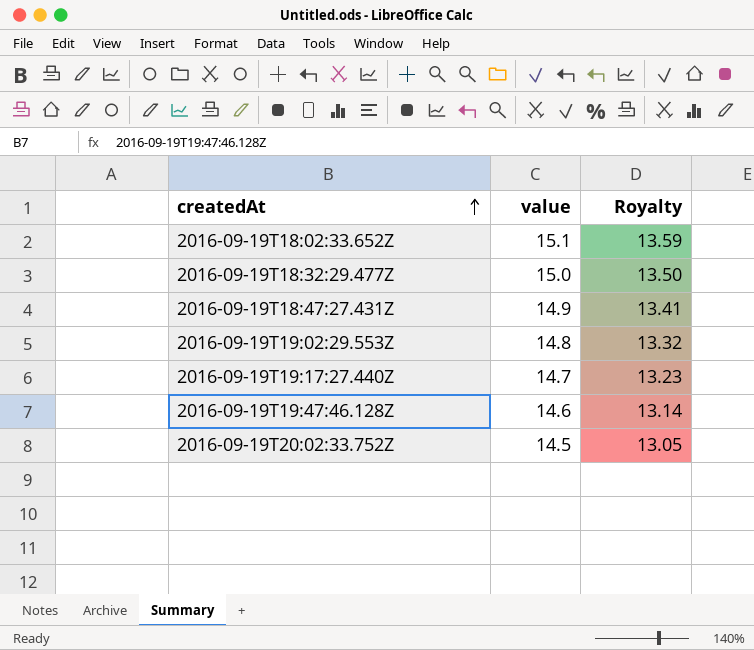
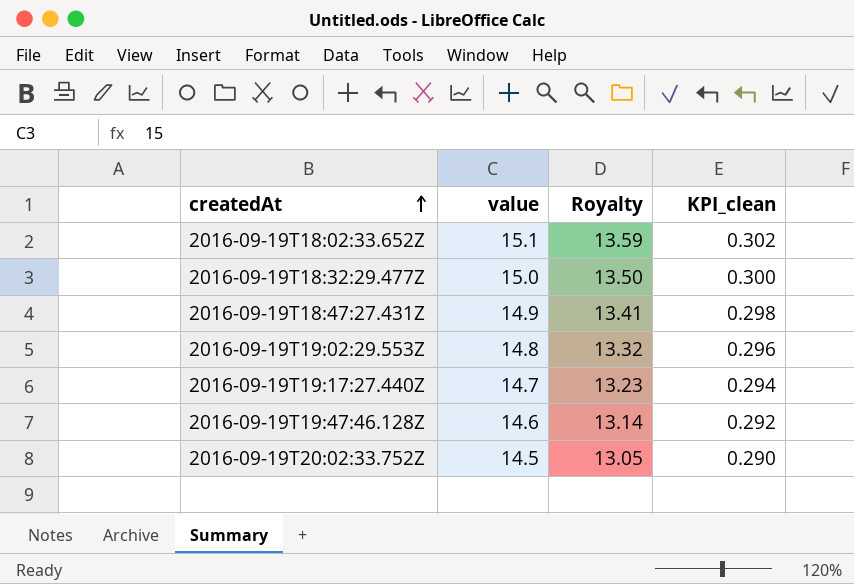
column KPI_clean | formula: none -> [value] * 0.02

